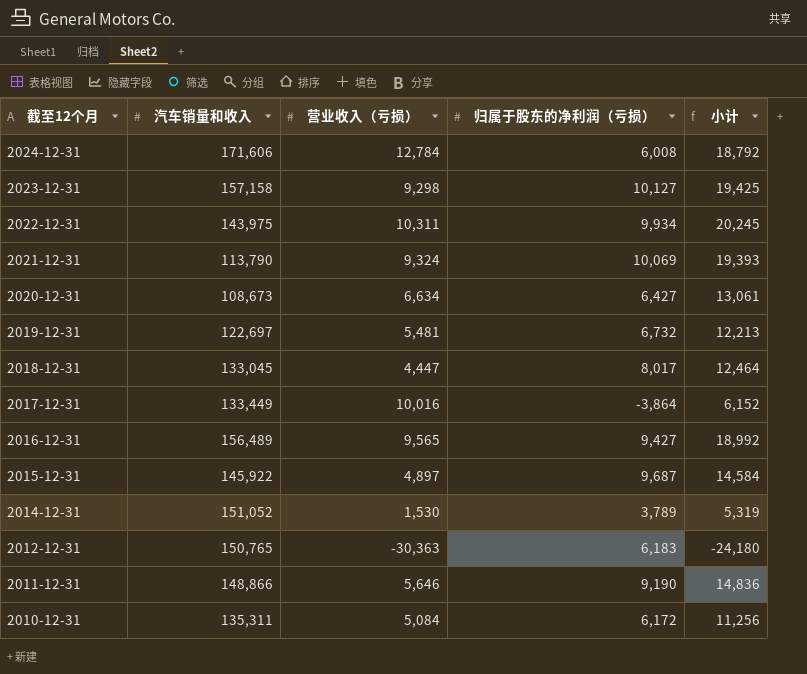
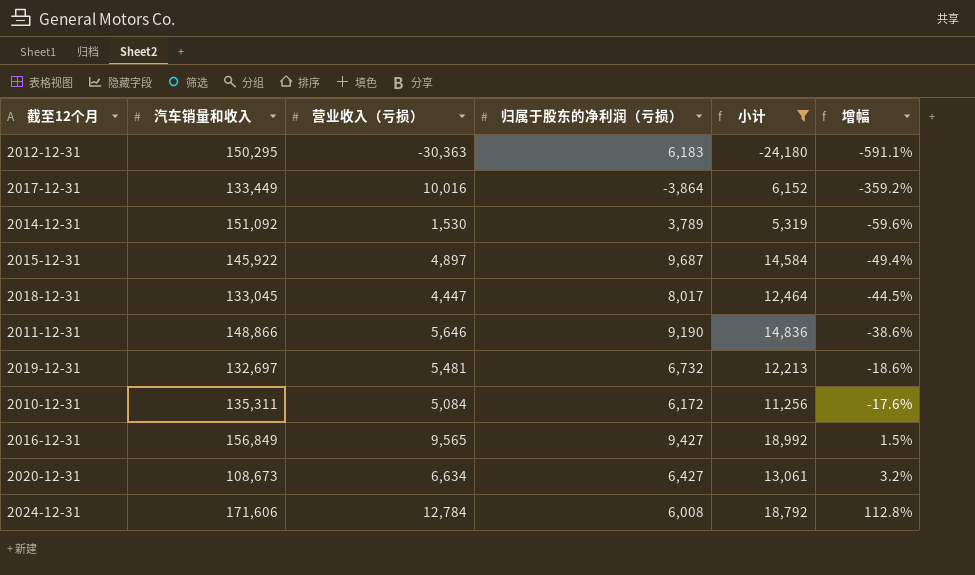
filter: none -> 小计 <= 18,992
row order: 截至12个月 descending -> 增幅 ascending
column 增幅 | formula: none -> ([营业收入（亏损）] - [归属于股东的净利润（亏损）]) / [归属于股东的净利润（亏损）]
2012-12-31 | 汽车销量和收入: 150,765 -> 150,295
2014-12-31 | 汽车销量和收入: 151,052 -> 151,092
2019-12-31 | 汽车销量和收入: 122,697 -> 132,697
2016-12-31 | 汽车销量和收入: 156,489 -> 156,849

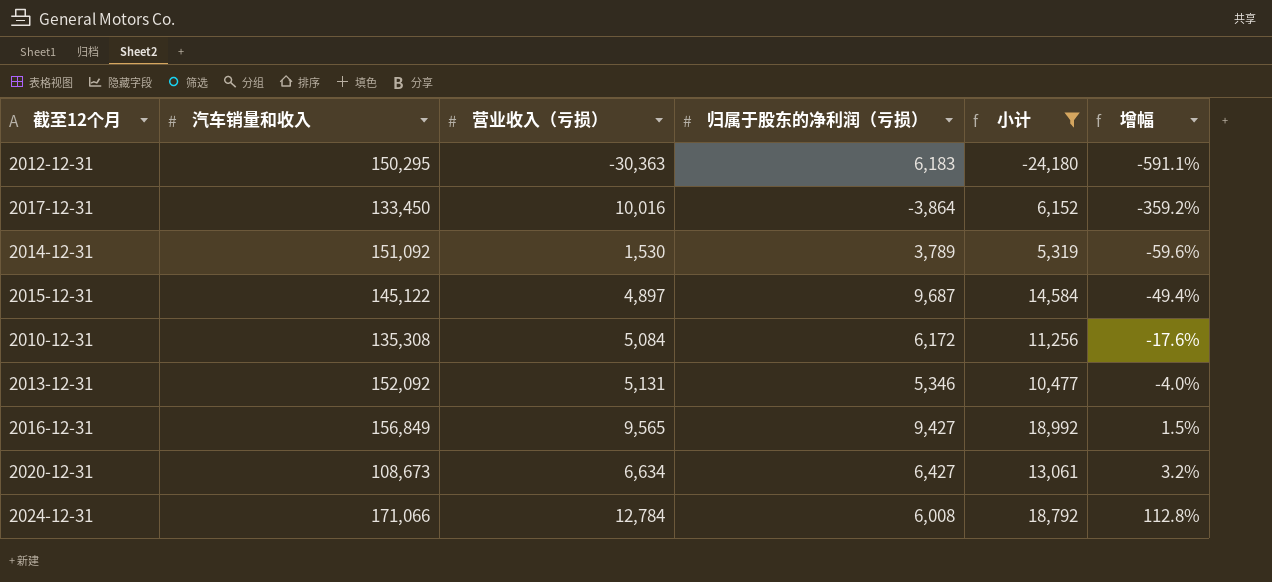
row 2018-12-31: 133,045 | 4,447 | 8,017 | 12,464 | -44.5% -> none
row 2011-12-31: 148,866 | 5,646 | 9,190 | 14,836 | -38.6% -> none
row 2019-12-31: 132,697 | 5,481 | 6,732 | 12,213 | -18.6% -> none
2017-12-31 | 汽车销量和收入: 133,449 -> 133,450
2015-12-31 | 汽车销量和收入: 145,922 -> 145,122
2010-12-31 | 汽车销量和收入: 135,311 -> 135,308
row 2013-12-31: none -> 152,092 | 5,131 | 5,346 | 10,477 | -4.0%
2024-12-31 | 汽车销量和收入: 171,606 -> 171,066

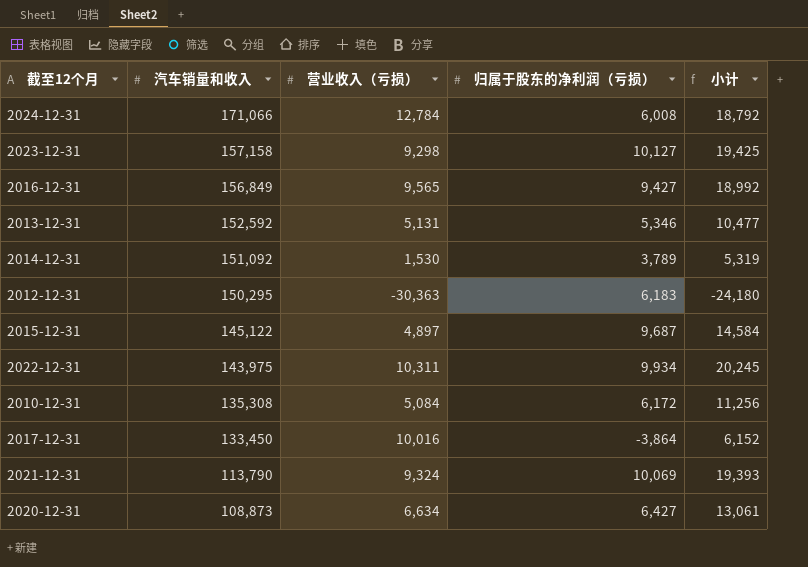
filter: 小计 <= 18,992 -> none
row order: 增幅 ascending -> 汽车销量和收入 descending
column 增幅 | formula: ([营业收入（亏损）] - [归属于股东的净利润（亏损）]) / [归属于股东的净利润（亏损）] -> none
2013-12-31 | 汽车销量和收入: 152,092 -> 152,592
2020-12-31 | 汽车销量和收入: 108,673 -> 108,873

